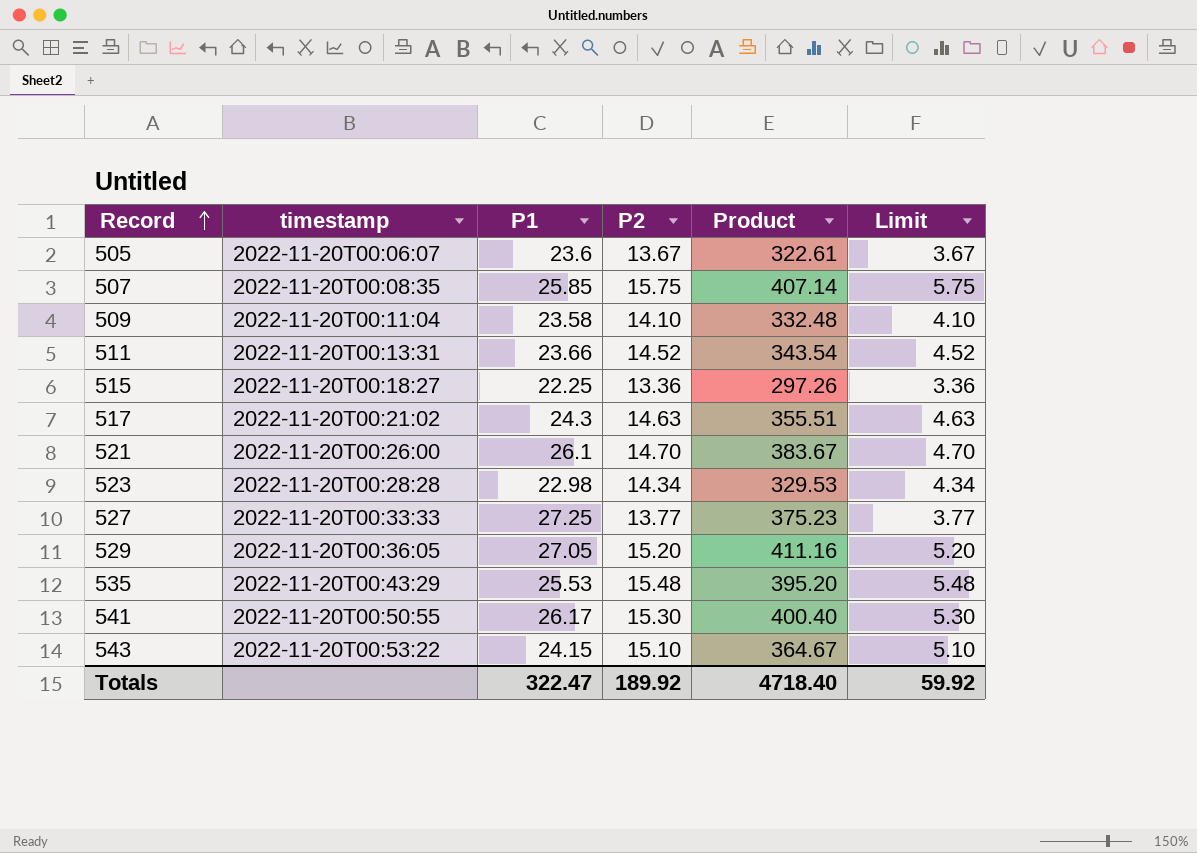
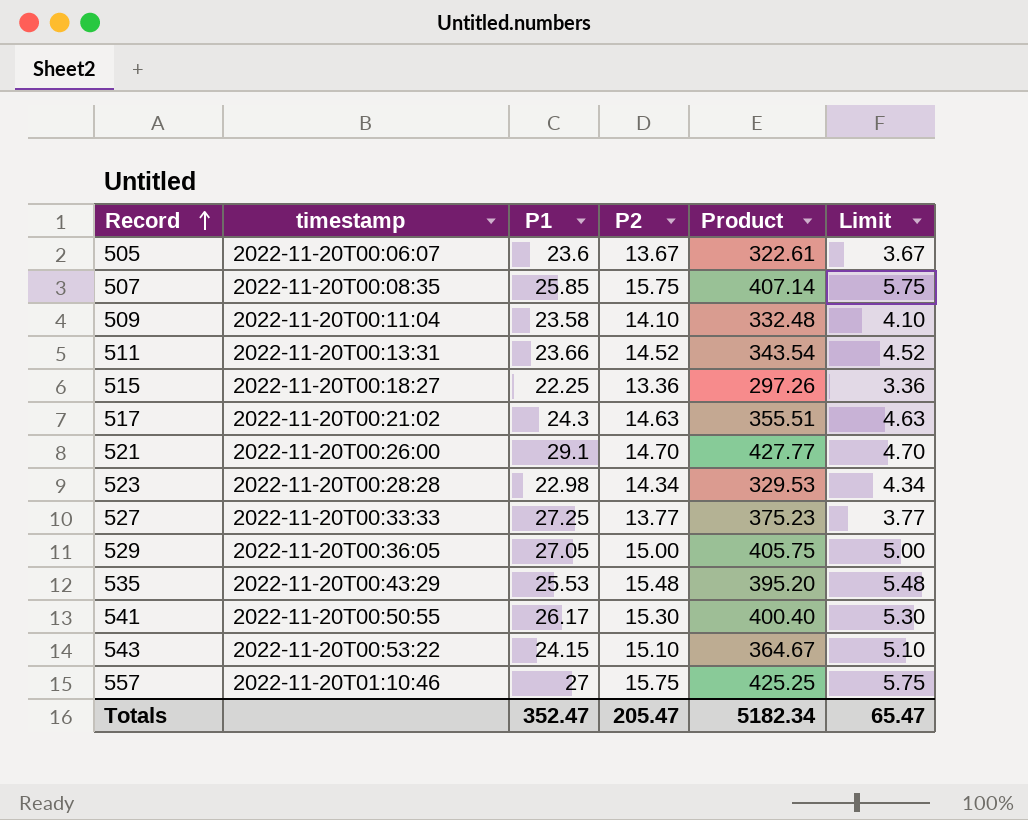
521 | P1: 26.1 -> 29.1
521 | Product: 383.67 -> 427.77
529 | P2: 15.20 -> 15.00
529 | Product: 411.16 -> 405.75
529 | Limit: 5.20 -> 5.00
row 557: none -> 2022-11-20T01:10:46 | 27 | 15.75 | 425.25 | 5.75
Totals | P1: 322.47 -> 352.47
Totals | P2: 189.92 -> 205.47
Totals | Product: 4718.40 -> 5182.34
Totals | Limit: 59.92 -> 65.47

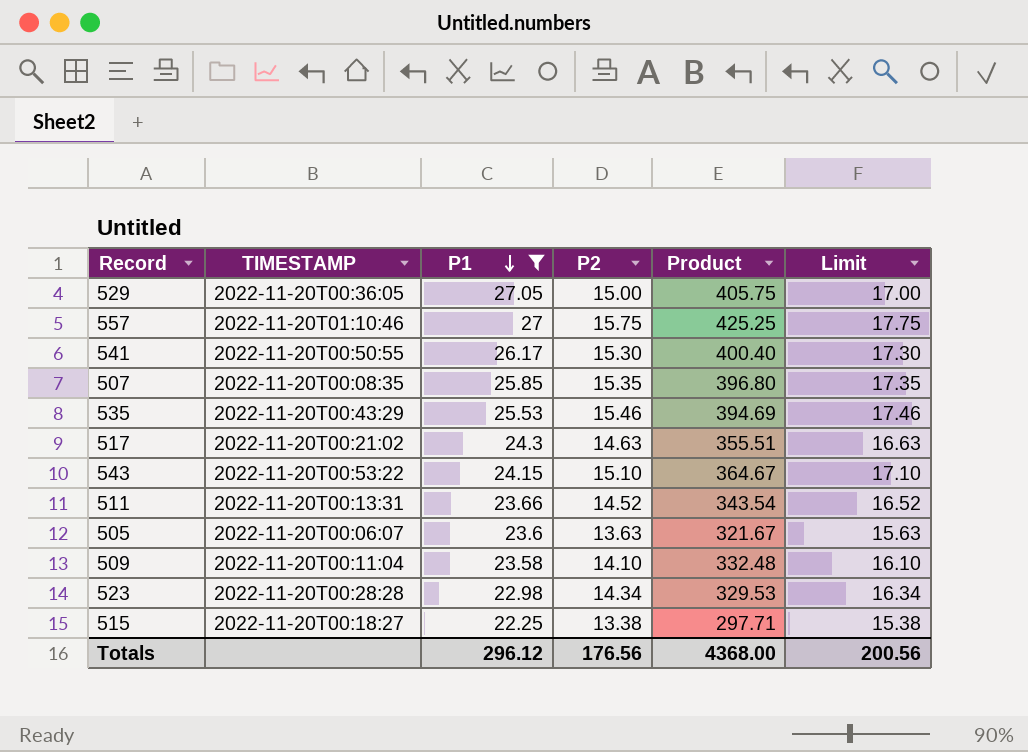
filter: none -> P1 <= 27.05
row order: Record ascending -> P1 descending
column name: timestamp -> TIMESTAMP
column Limit | formula: [P2] - 10 -> [P2] + 2
507 | P2: 15.75 -> 15.35
507 | Product: 407.14 -> 396.80
535 | P2: 15.48 -> 15.46
535 | Product: 395.20 -> 394.69
505 | P2: 13.67 -> 13.63
505 | Product: 322.61 -> 321.67
515 | P2: 13.36 -> 13.38
515 | Product: 297.26 -> 297.71
Totals | P1: 352.47 -> 296.12
Totals | P2: 205.47 -> 176.56
Totals | Product: 5182.34 -> 4368.00
Totals | Limit: 65.47 -> 200.56

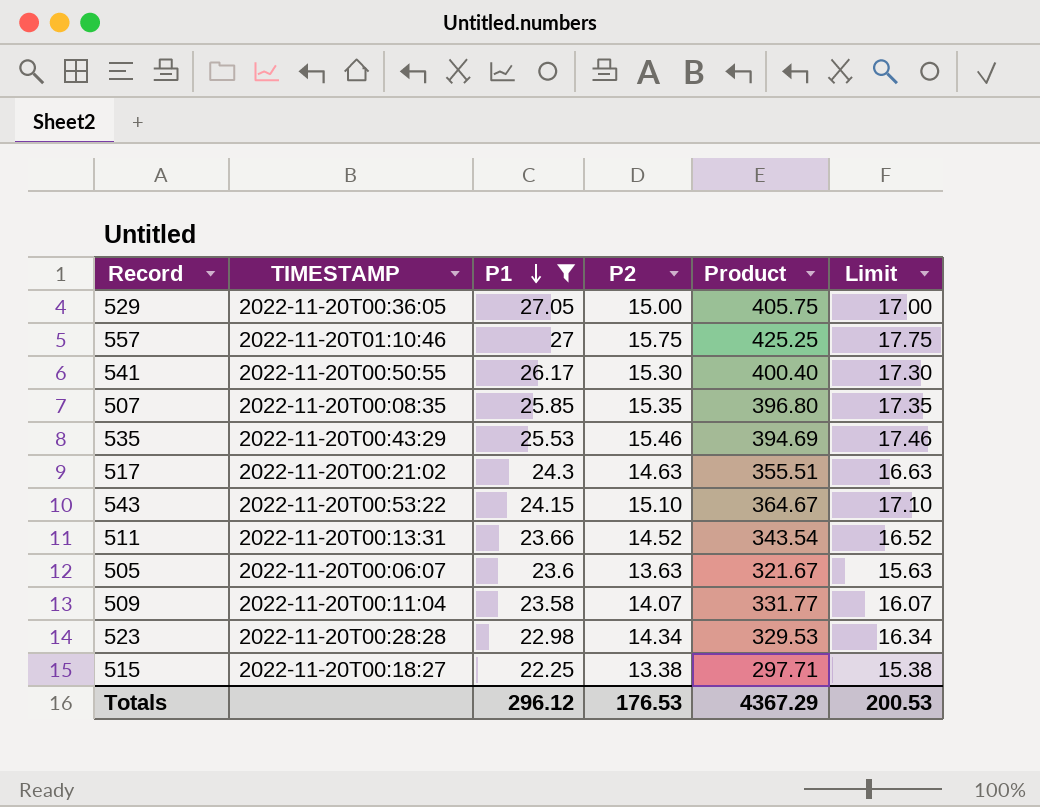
509 | P2: 14.10 -> 14.07
509 | Product: 332.48 -> 331.77
509 | Limit: 16.10 -> 16.07
Totals | P2: 176.56 -> 176.53
Totals | Product: 4368.00 -> 4367.29
Totals | Limit: 200.56 -> 200.53

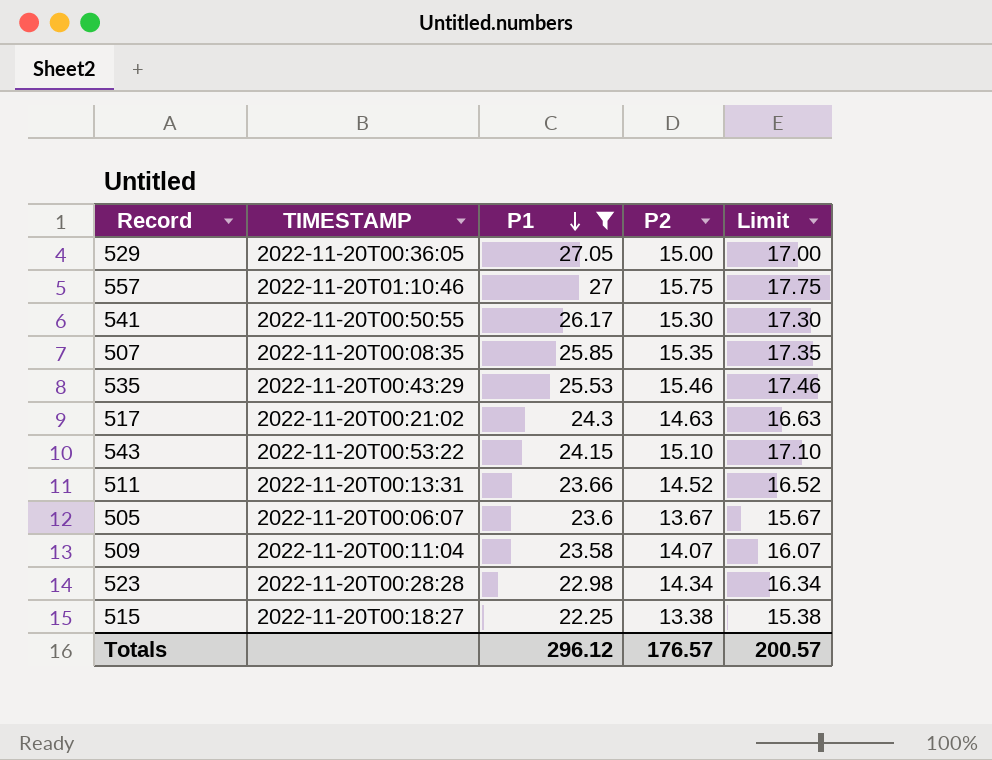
column Product | formula: [P1] * [P2] -> none
505 | P2: 13.63 -> 13.67
505 | Limit: 15.63 -> 15.67
Totals | P2: 176.53 -> 176.57
Totals | Limit: 200.53 -> 200.57

